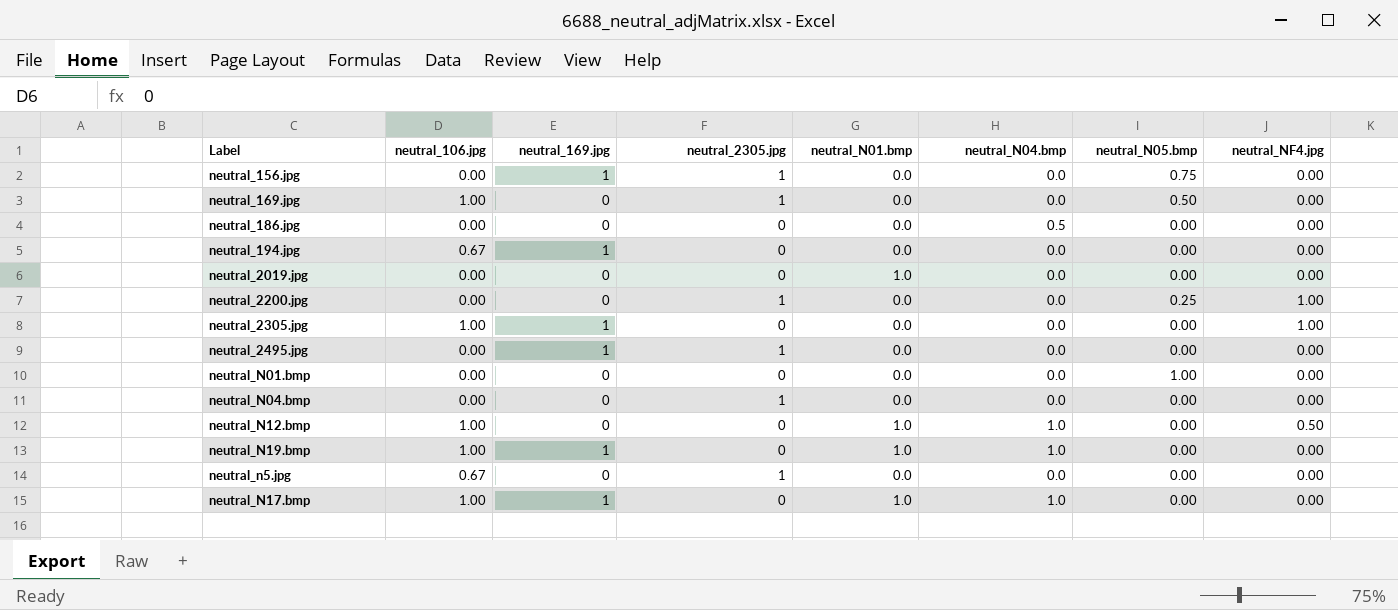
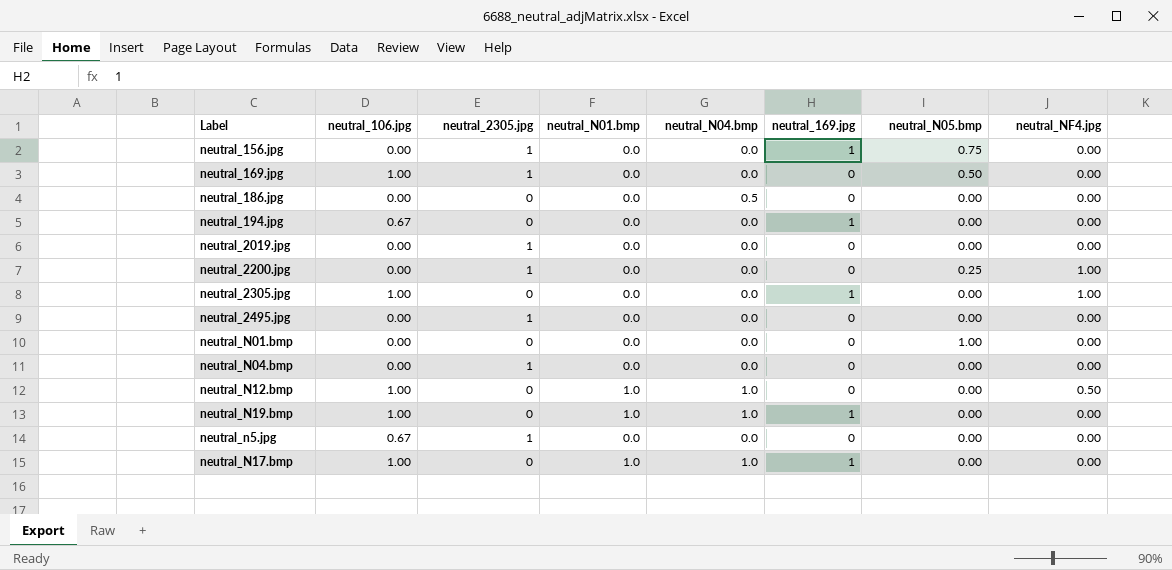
column neutral_169.jpg | position: 3 -> 6
neutral_2019.jpg | neutral_2305.jpg: 0 -> 1
neutral_2019.jpg | neutral_N01.bmp: 1.0 -> 0.0
neutral_2495.jpg | neutral_169.jpg: 1 -> 0

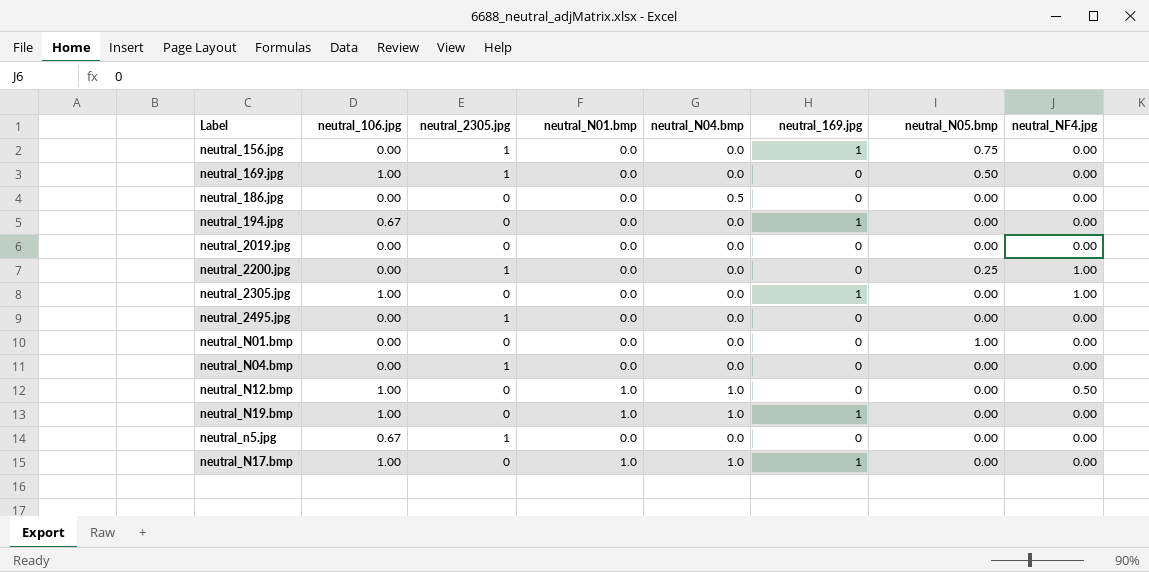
neutral_2019.jpg | neutral_2305.jpg: 1 -> 0

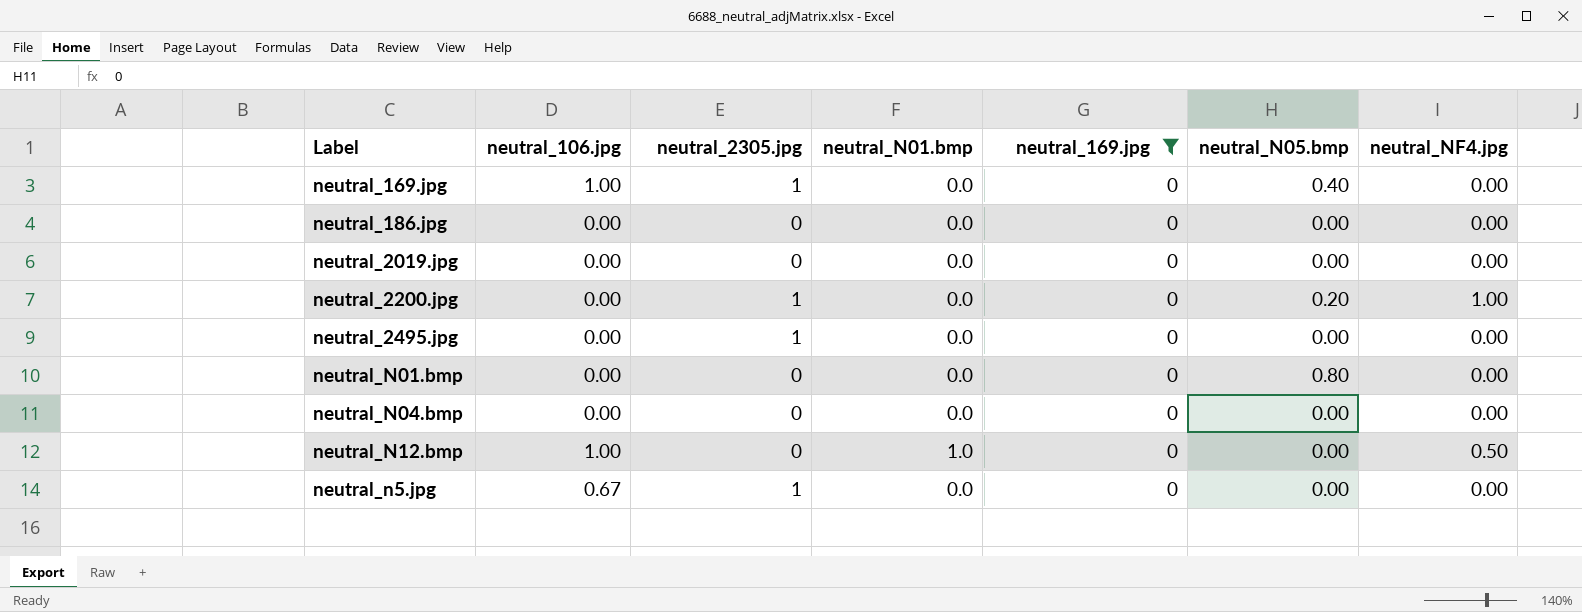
filter: none -> neutral_169.jpg = 0
column neutral_N04.bmp | position: 5 -> none
neutral_169.jpg | neutral_N05.bmp: 0.50 -> 0.40
neutral_2200.jpg | neutral_N05.bmp: 0.25 -> 0.20
neutral_N01.bmp | neutral_N05.bmp: 1.00 -> 0.80
neutral_N04.bmp | neutral_2305.jpg: 1 -> 0

